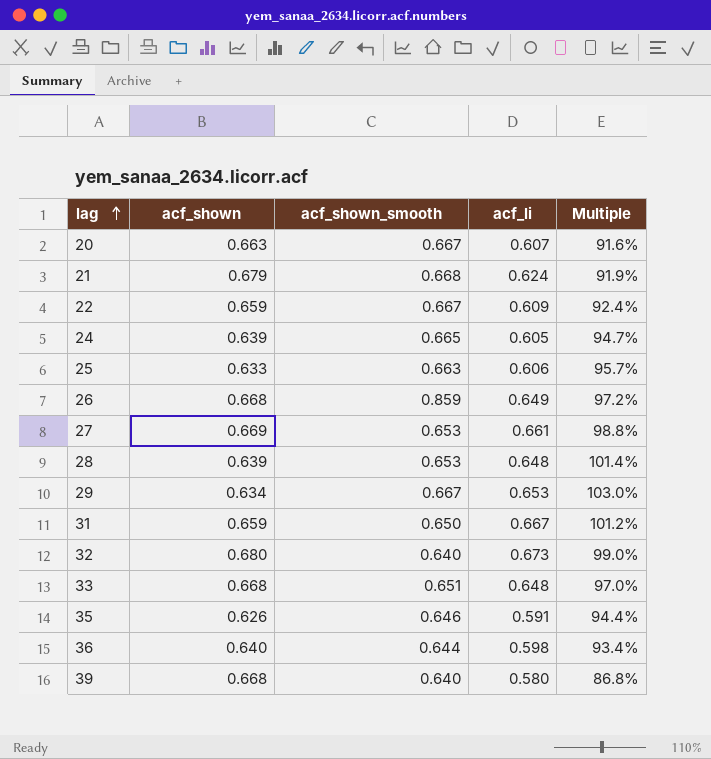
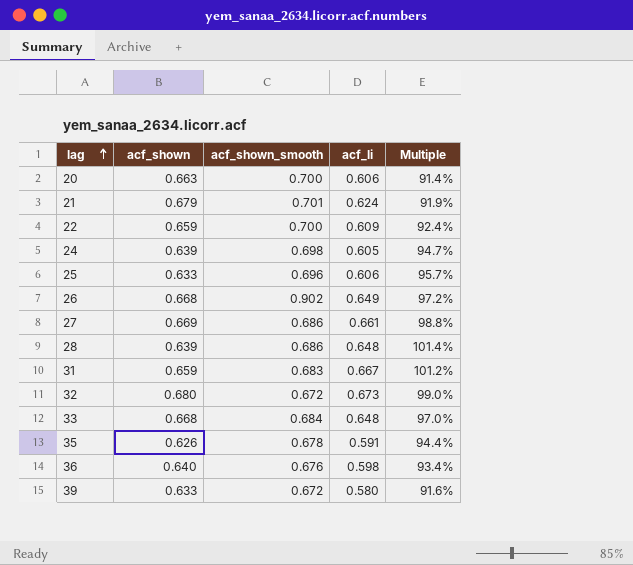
row 29: 0.634 | 0.667 | 0.653 | 103.0% -> none
20 | acf_shown_smooth: 0.667 -> 0.700
20 | acf_li: 0.607 -> 0.606
20 | Multiple: 91.6% -> 91.4%
21 | acf_shown_smooth: 0.668 -> 0.701
22 | acf_shown_smooth: 0.667 -> 0.700
24 | acf_shown_smooth: 0.665 -> 0.698
25 | acf_shown_smooth: 0.663 -> 0.696
26 | acf_shown_smooth: 0.859 -> 0.902
27 | acf_shown_smooth: 0.653 -> 0.686
28 | acf_shown_smooth: 0.653 -> 0.686
31 | acf_shown_smooth: 0.650 -> 0.683
32 | acf_shown_smooth: 0.640 -> 0.672
33 | acf_shown_smooth: 0.651 -> 0.684
35 | acf_shown_smooth: 0.646 -> 0.678
36 | acf_shown_smooth: 0.644 -> 0.676
39 | acf_shown: 0.668 -> 0.633
39 | acf_shown_smooth: 0.640 -> 0.672
39 | Multiple: 86.8% -> 91.6%

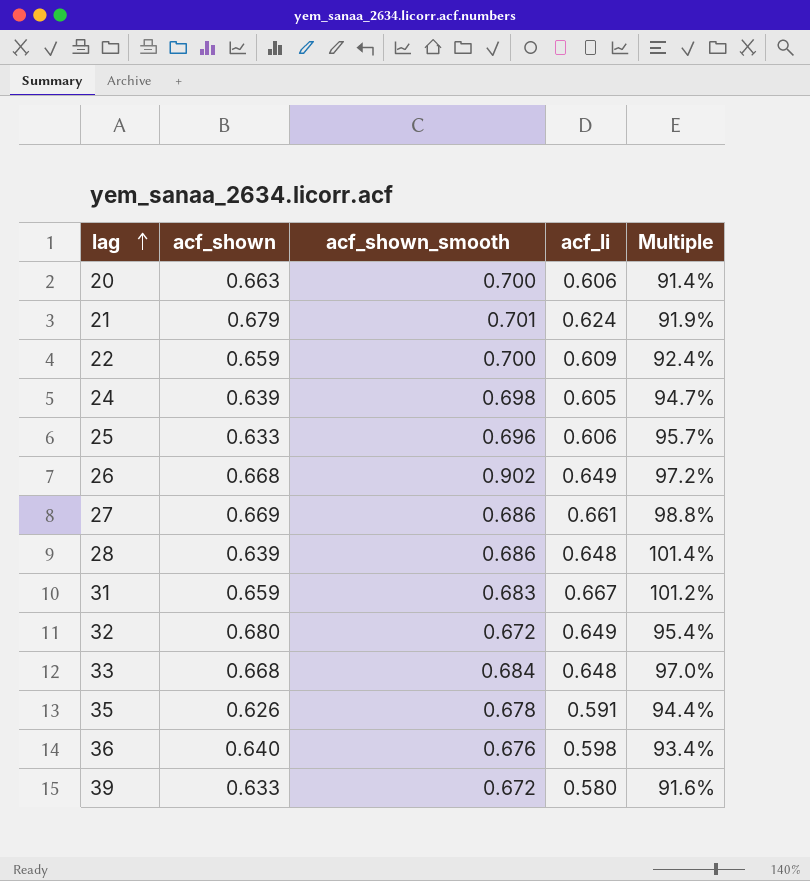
32 | acf_li: 0.673 -> 0.649
32 | Multiple: 99.0% -> 95.4%

